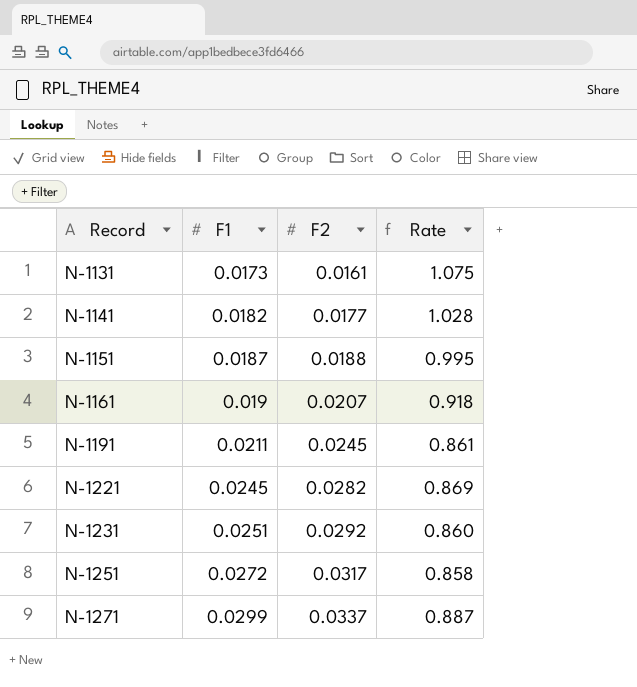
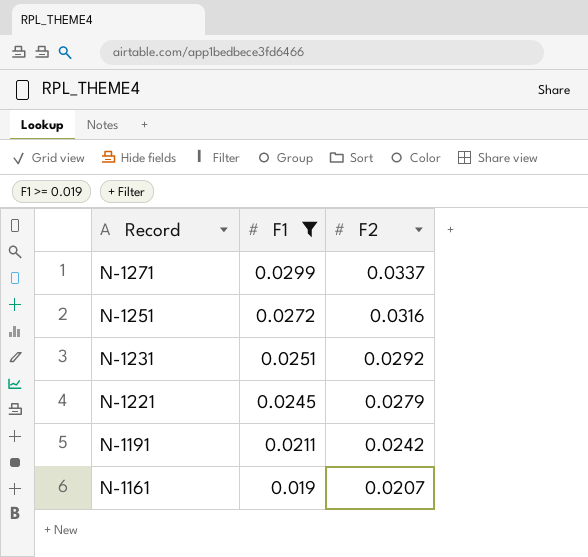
filter: none -> F1 >= 0.019
row order: Record ascending -> Record descending
column Rate | formula: [F1] / [F2] -> none
N-1251 | F2: 0.0317 -> 0.0316
N-1221 | F2: 0.0282 -> 0.0279
N-1191 | F2: 0.0245 -> 0.0242

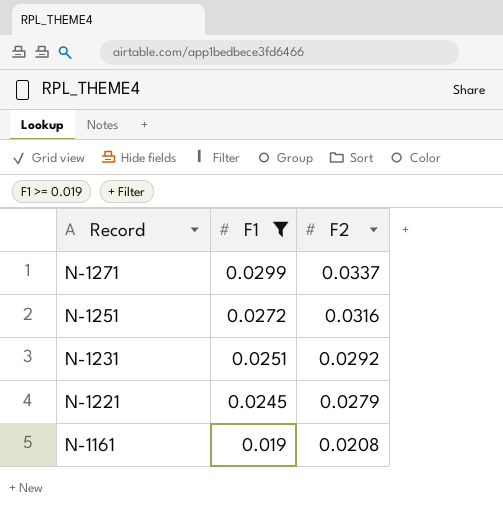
row N-1191: 0.0211 | 0.0242 -> none
N-1161 | F2: 0.0207 -> 0.0208

